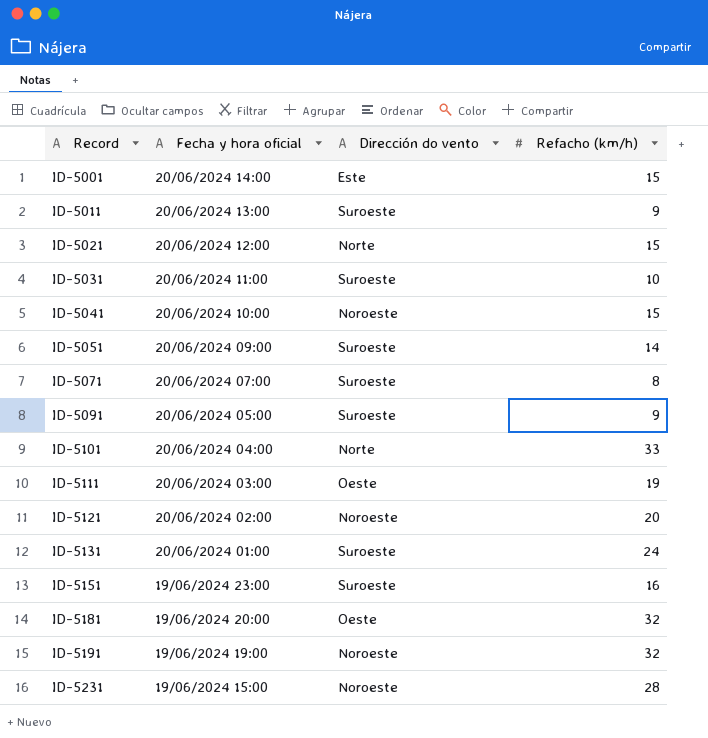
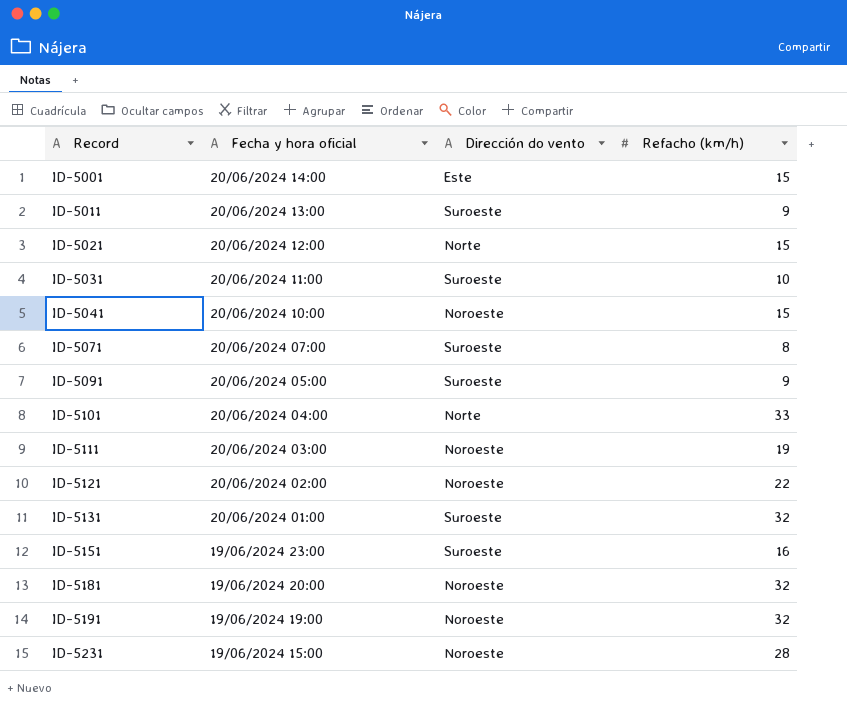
row ID-5051: 20/06/2024 09:00 | Suroeste | 14 -> none
ID-5111 | Dirección do vento: Oeste -> Noroeste
ID-5121 | Refacho (km/h): 20 -> 22
ID-5131 | Refacho (km/h): 24 -> 32
ID-5181 | Dirección do vento: Oeste -> Noroeste

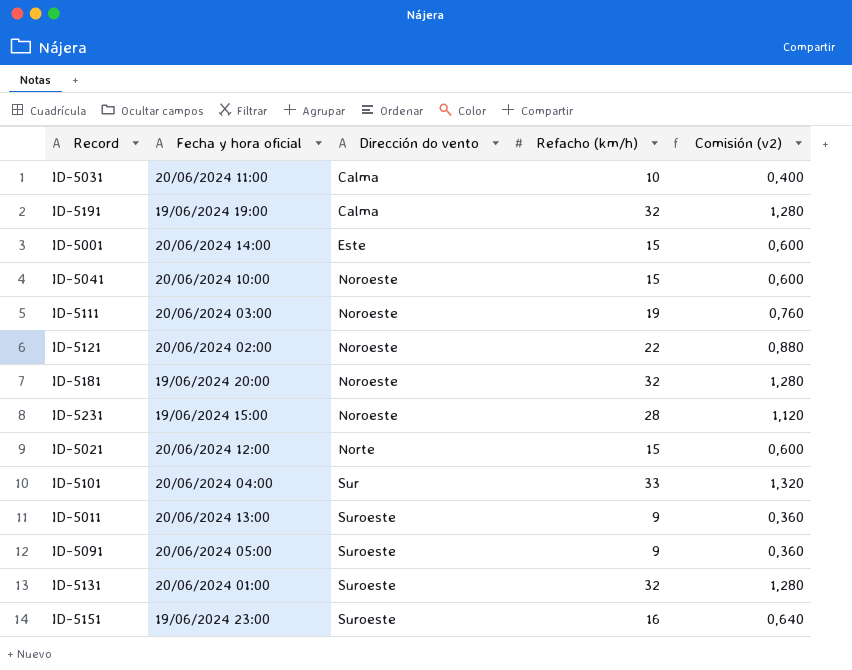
row order: Record ascending -> Dirección do vento ascending
column Comisión (v2) | formula: none -> [Refacho (km/h)] * 0,04
row ID-5071: 20/06/2024 07:00 | Suroeste | 8 -> none
ID-5031 | Dirección do vento: Suroeste -> Calma
ID-5191 | Dirección do vento: Noroeste -> Calma
ID-5101 | Dirección do vento: Norte -> Sur

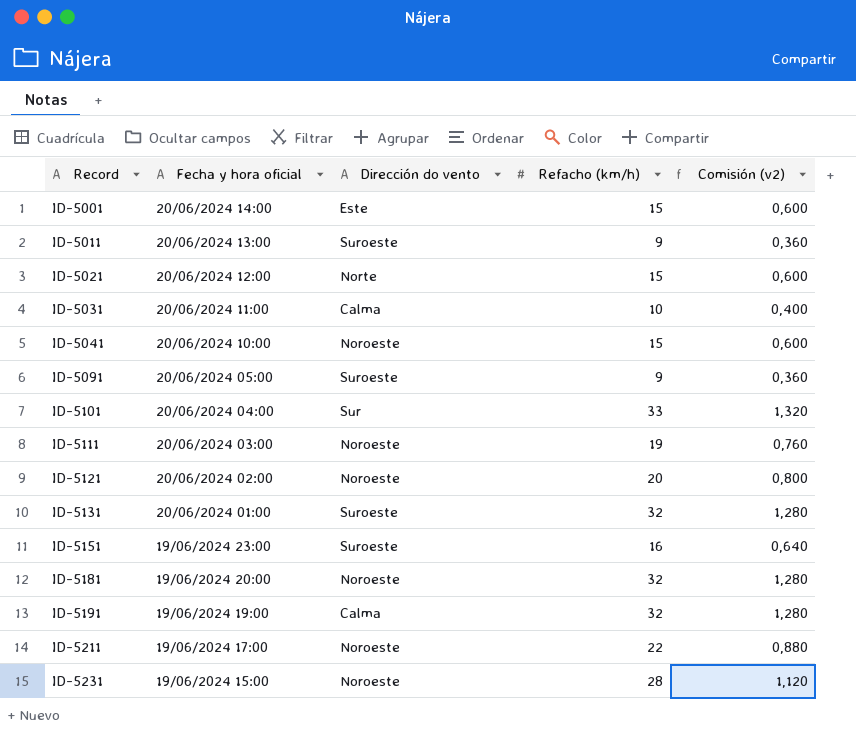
row order: Dirección do vento ascending -> Record ascending
ID-5121 | Refacho (km/h): 22 -> 20
ID-5121 | Comisión (v2): 0,880 -> 0,800
row ID-5211: none -> 19/06/2024 17:00 | Noroeste | 22 | 0,880

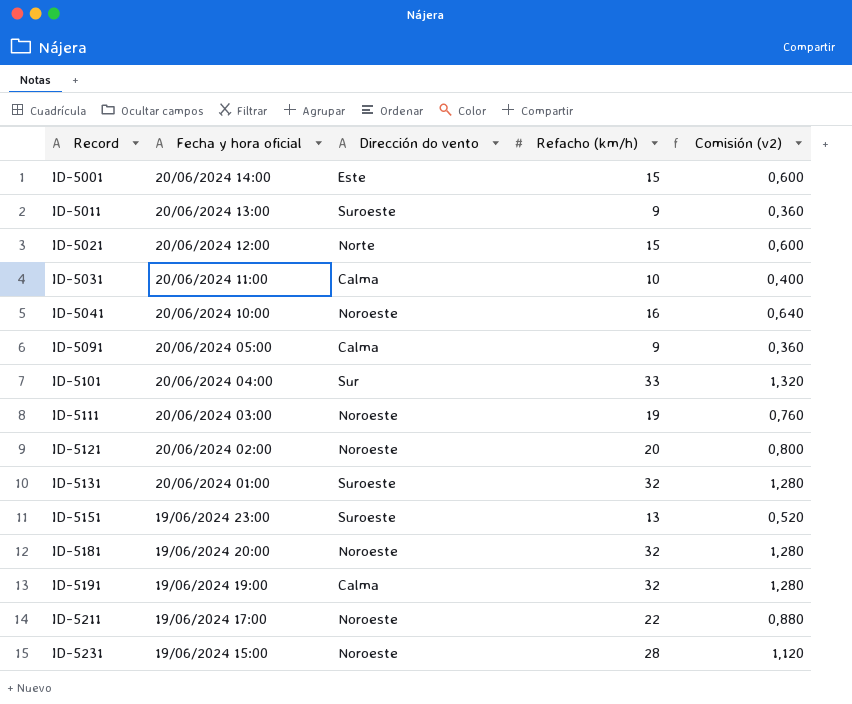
ID-5041 | Refacho (km/h): 15 -> 16
ID-5041 | Comisión (v2): 0,600 -> 0,640
ID-5091 | Dirección do vento: Suroeste -> Calma
ID-5151 | Refacho (km/h): 16 -> 13
ID-5151 | Comisión (v2): 0,640 -> 0,520

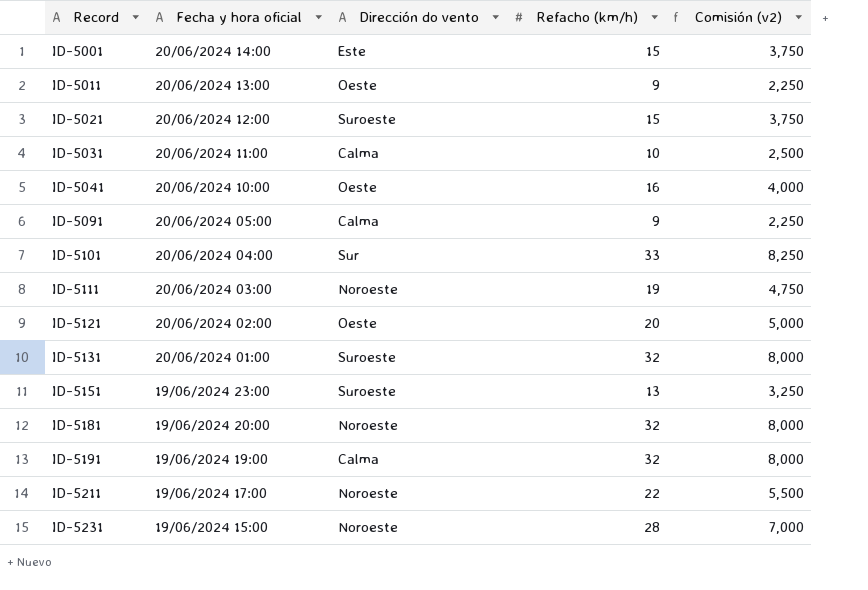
column Comisión (v2) | formula: [Refacho (km/h)] * 0,04 -> [Refacho (km/h)] * 0,25
ID-5011 | Dirección do vento: Suroeste -> Oeste
ID-5021 | Dirección do vento: Norte -> Suroeste
ID-5041 | Dirección do vento: Noroeste -> Oeste
ID-5121 | Dirección do vento: Noroeste -> Oeste

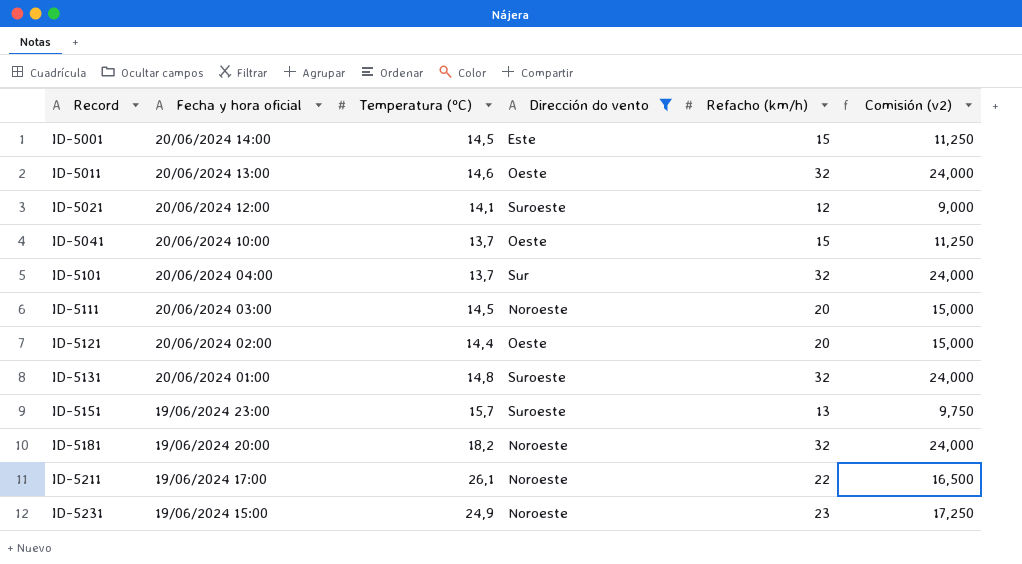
filter: none -> Dirección do vento != Calma
column Temperatura (ºC) | position: none -> 3
column Comisión (v2) | formula: [Refacho (km/h)] * 0,25 -> [Refacho (km/h)] * 0,75
ID-5011 | Refacho (km/h): 9 -> 32
ID-5021 | Refacho (km/h): 15 -> 12
ID-5041 | Refacho (km/h): 16 -> 15
ID-5101 | Refacho (km/h): 33 -> 32
ID-5111 | Refacho (km/h): 19 -> 20
ID-5231 | Refacho (km/h): 28 -> 23

